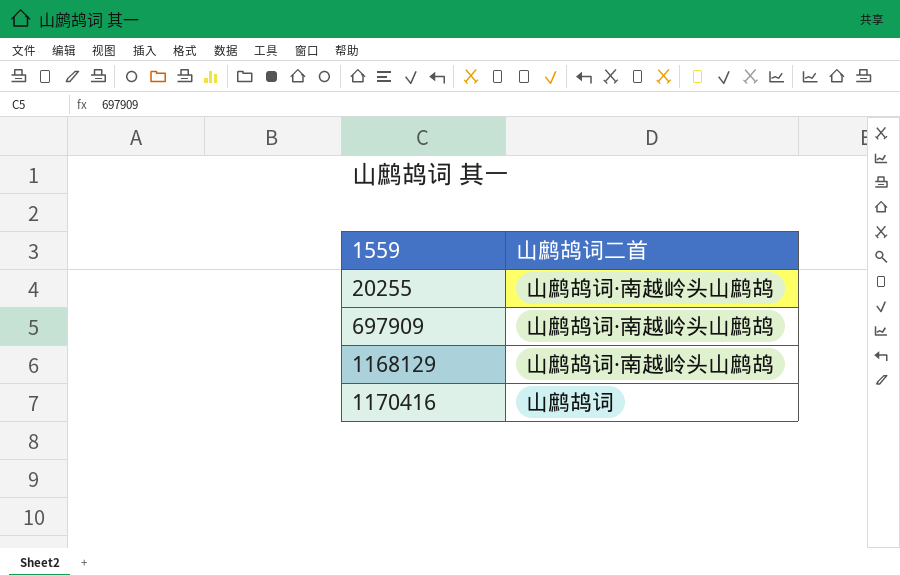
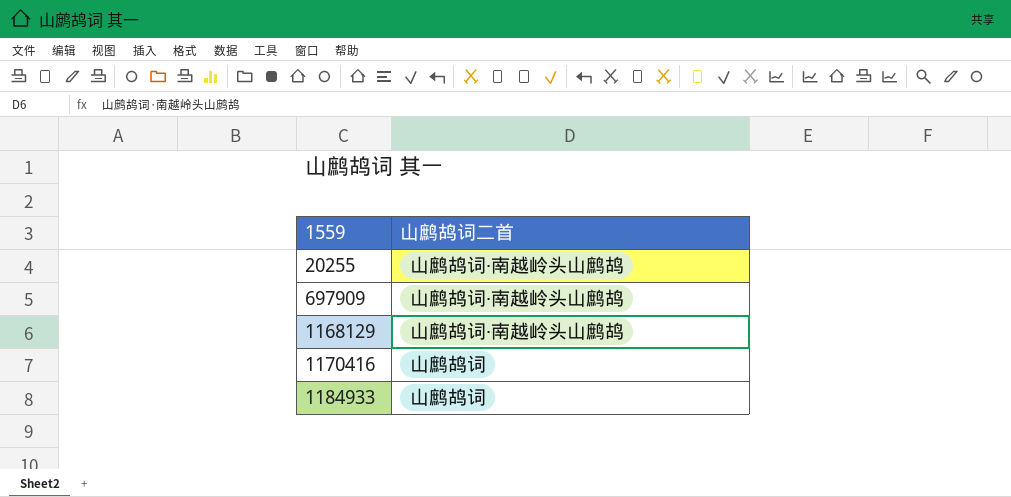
row 1184933: none -> 山鹧鸪词

